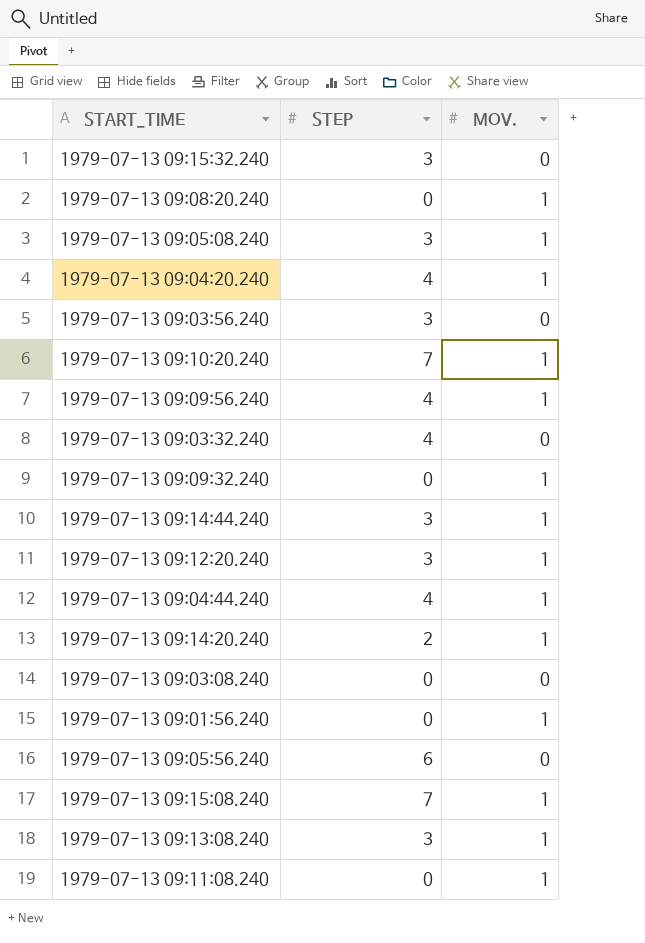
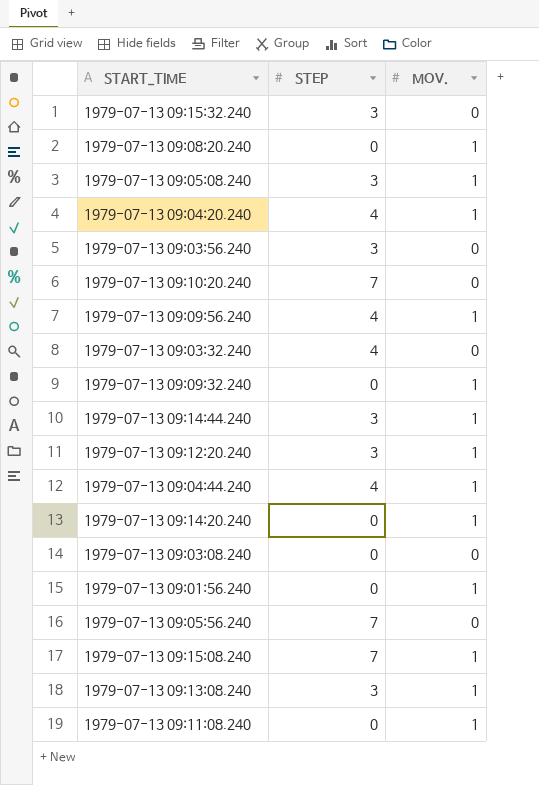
1979-07-13 09:10:20.240 | MOV.: 1 -> 0
1979-07-13 09:14:20.240 | STEP: 2 -> 0
1979-07-13 09:05:56.240 | STEP: 6 -> 7

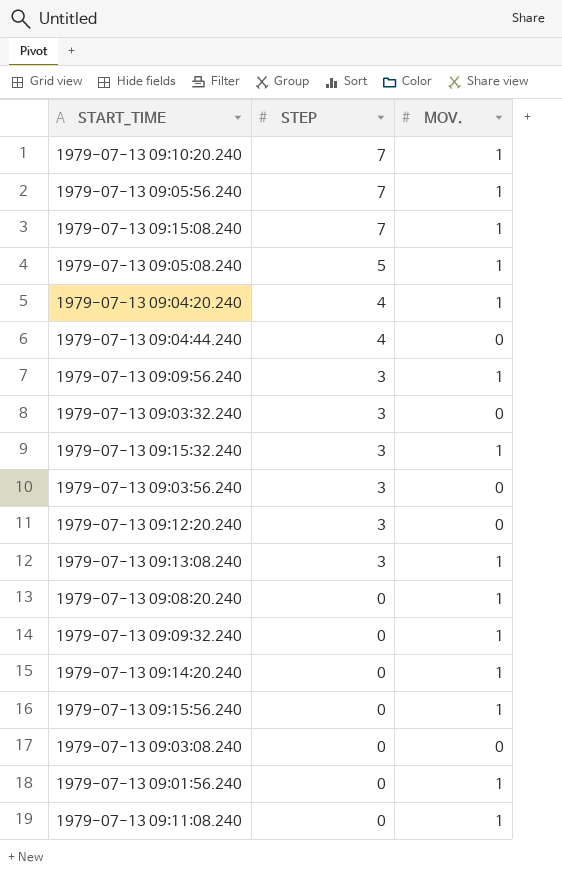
row order: none -> STEP descending
row 1979-07-13 09:14:44.240: 3 | 1 -> none
1979-07-13 09:10:20.240 | MOV.: 0 -> 1
1979-07-13 09:05:56.240 | MOV.: 0 -> 1
1979-07-13 09:05:08.240 | STEP: 3 -> 5
1979-07-13 09:04:44.240 | MOV.: 1 -> 0
1979-07-13 09:09:56.240 | STEP: 4 -> 3
1979-07-13 09:03:32.240 | STEP: 4 -> 3
1979-07-13 09:15:32.240 | MOV.: 0 -> 1
1979-07-13 09:12:20.240 | MOV.: 1 -> 0
row 1979-07-13 09:15:56.240: none -> 0 | 1

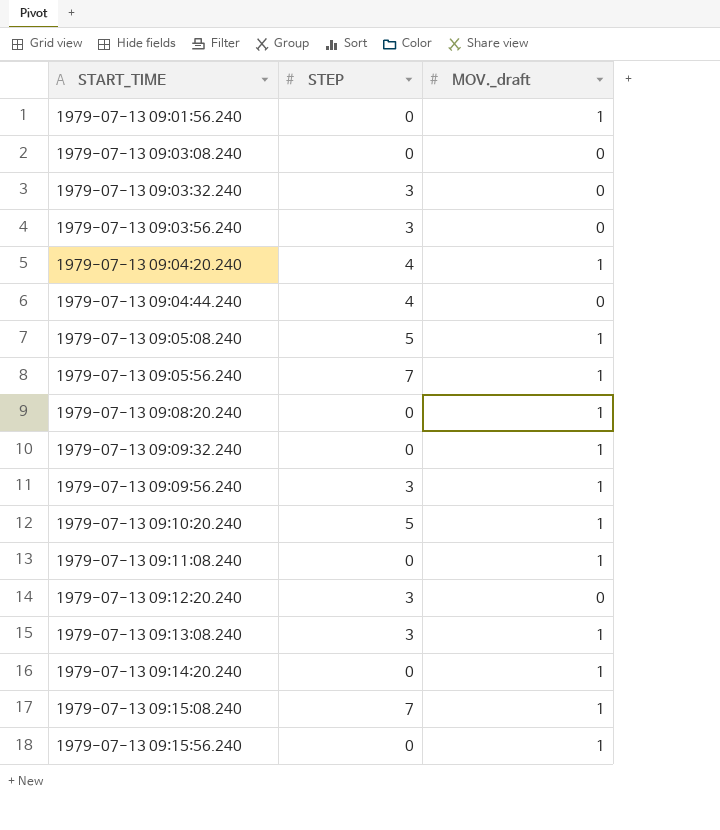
row order: STEP descending -> START_TIME ascending
column name: MOV. -> MOV._draft
row 1979-07-13 09:15:32.240: 3 | 1 -> none
1979-07-13 09:10:20.240 | STEP: 7 -> 5

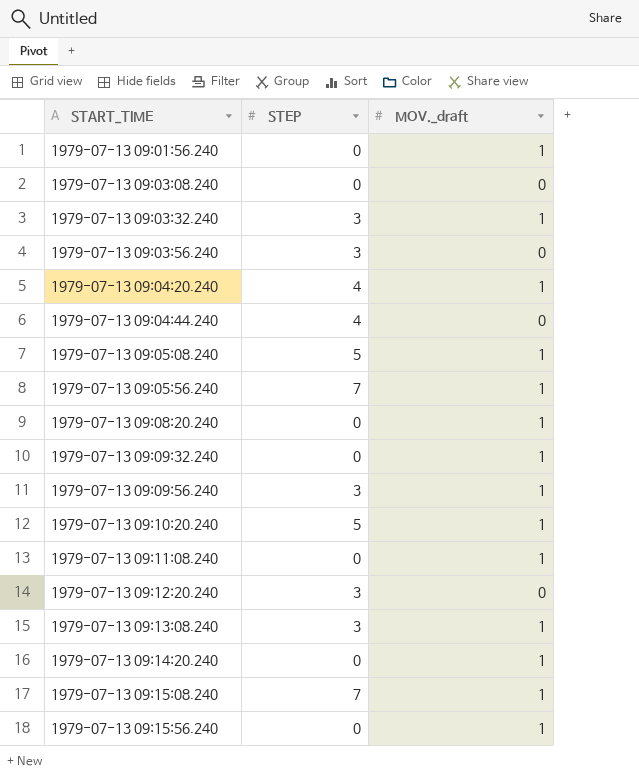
1979-07-13 09:03:32.240 | MOV._draft: 0 -> 1

